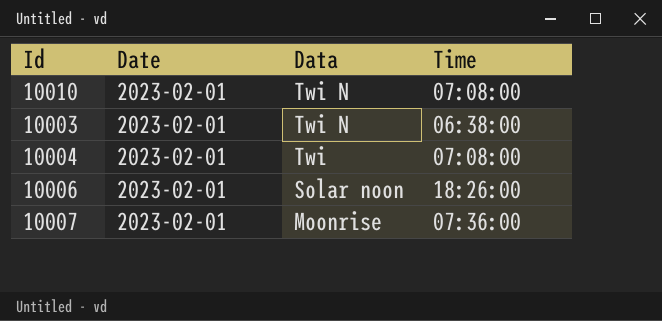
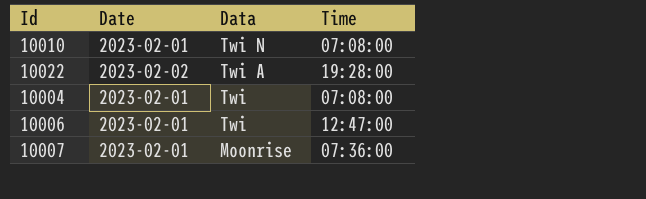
row 10003: 2023-02-01 | Twi N | 06:38:00 -> none
row 10022: none -> 2023-02-02 | Twi A | 19:28:00
10006 | Data: Solar noon -> Twi
10006 | Time: 18:26:00 -> 12:47:00

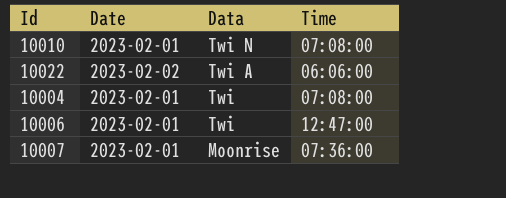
10022 | Time: 19:28:00 -> 06:06:00

